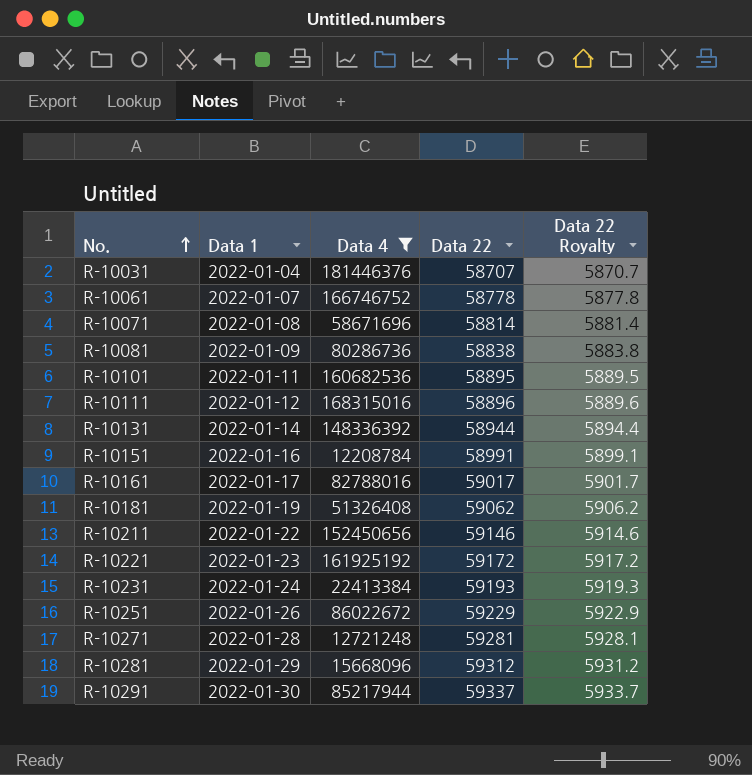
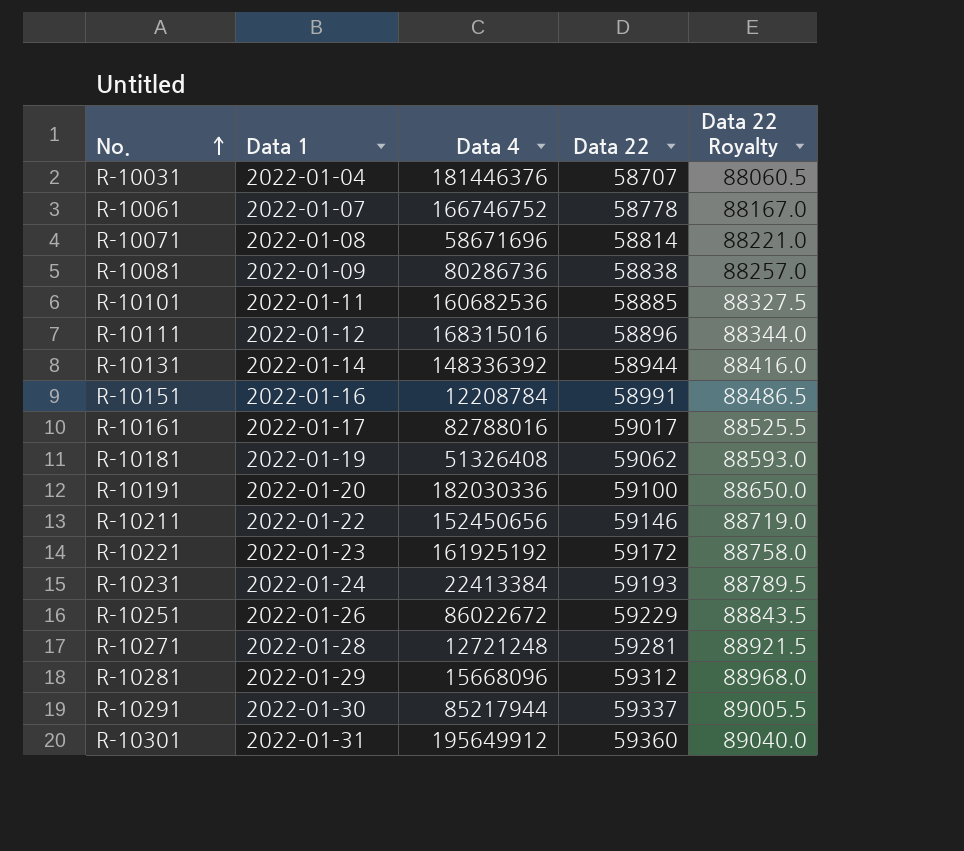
filter: Data 4 <= 181446376 -> none
column Data 22 Royalty | formula: [Data 22] * 0.1 -> [Data 22] * 1.5
R-10101 | Data 22: 58895 -> 58885

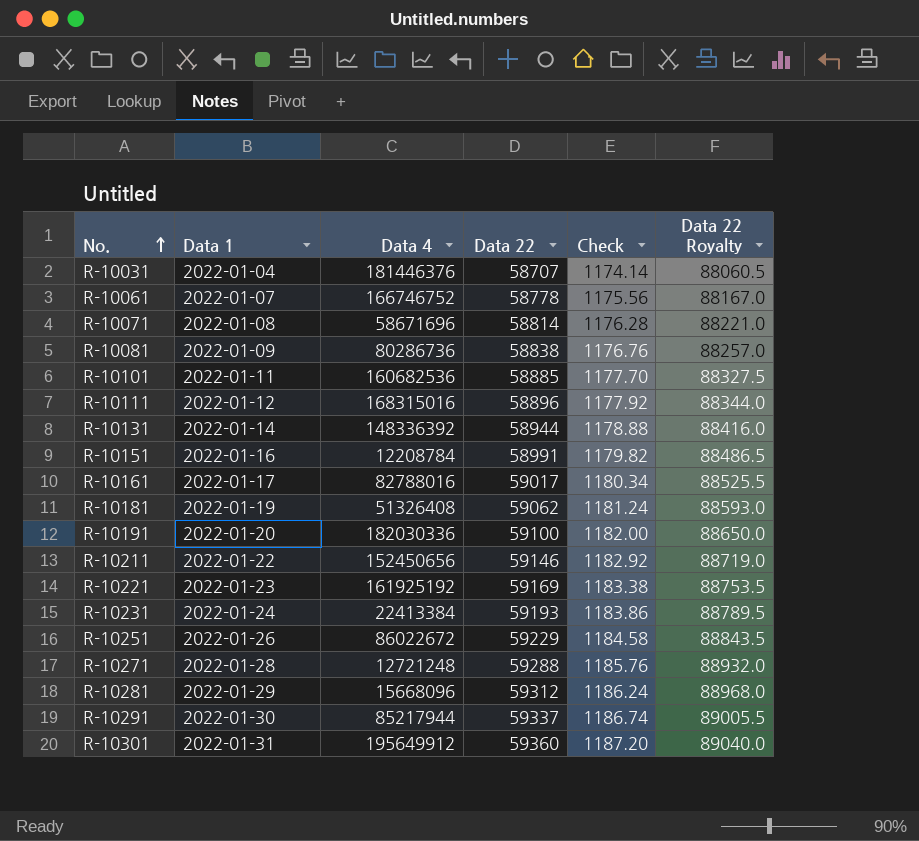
column Check | formula: none -> [Data 22] * 0.02
R-10221 | Data 22: 59172 -> 59169
R-10221 | Data 22 Royalty: 88758.0 -> 88753.5
R-10271 | Data 22: 59281 -> 59288
R-10271 | Data 22 Royalty: 88921.5 -> 88932.0

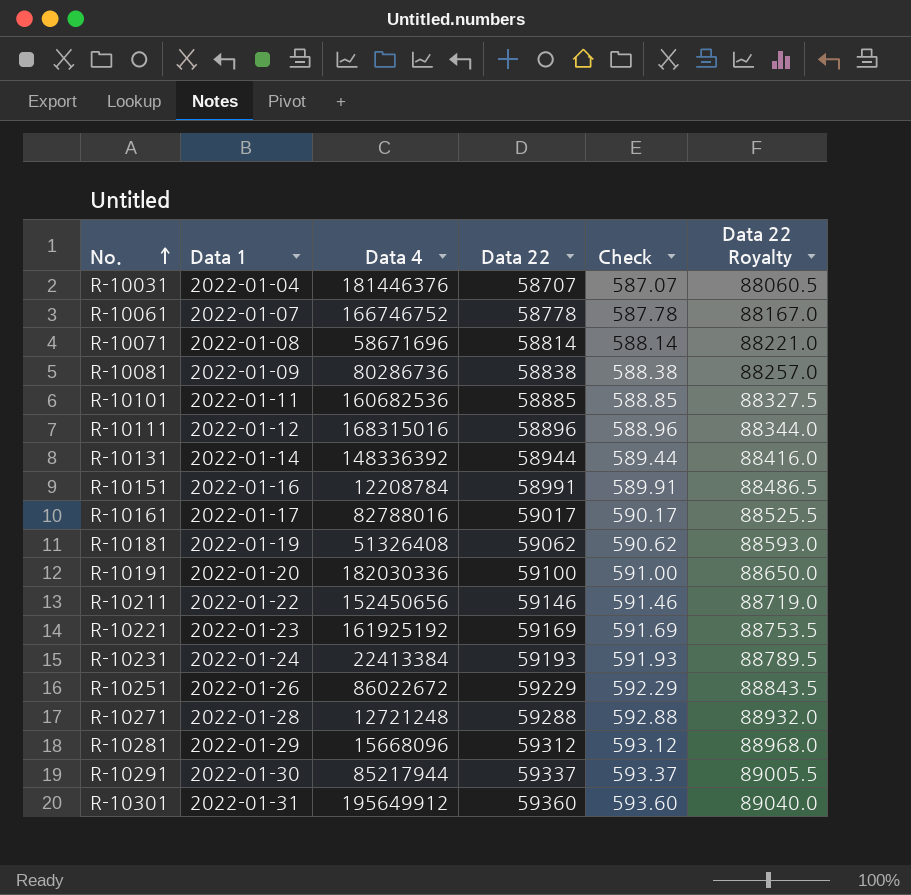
column Check | formula: [Data 22] * 0.02 -> [Data 22] * 0.01

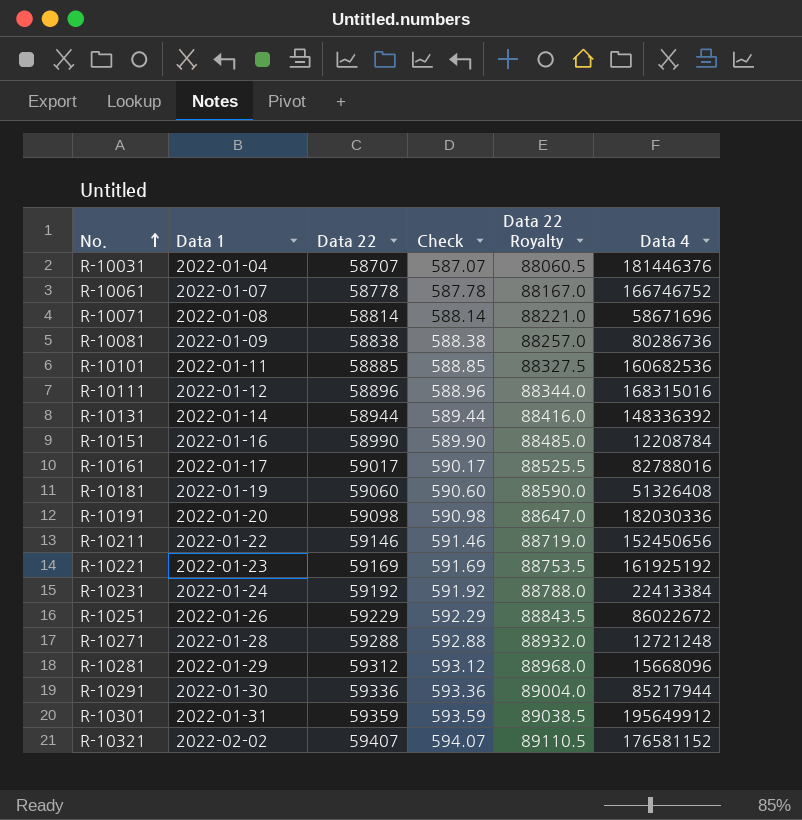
column Data 4 | position: 3 -> 6
R-10151 | Data 22: 58991 -> 58990
R-10151 | Check: 589.91 -> 589.90
R-10151 | Data 22 Royalty: 88486.5 -> 88485.0
R-10181 | Data 22: 59062 -> 59060
R-10181 | Check: 590.62 -> 590.60
R-10181 | Data 22 Royalty: 88593.0 -> 88590.0
R-10191 | Data 22: 59100 -> 59098
R-10191 | Check: 591.00 -> 590.98
R-10191 | Data 22 Royalty: 88650.0 -> 88647.0
R-10231 | Data 22: 59193 -> 59192
R-10231 | Check: 591.93 -> 591.92
R-10231 | Data 22 Royalty: 88789.5 -> 88788.0
R-10291 | Data 22: 59337 -> 59336
R-10291 | Check: 593.37 -> 593.36
R-10291 | Data 22 Royalty: 89005.5 -> 89004.0
R-10301 | Data 22: 59360 -> 59359
R-10301 | Check: 593.60 -> 593.59
R-10301 | Data 22 Royalty: 89040.0 -> 89038.5
row R-10321: none -> 2022-02-02 | 59407 | 594.07 | 89110.5 | 176581152

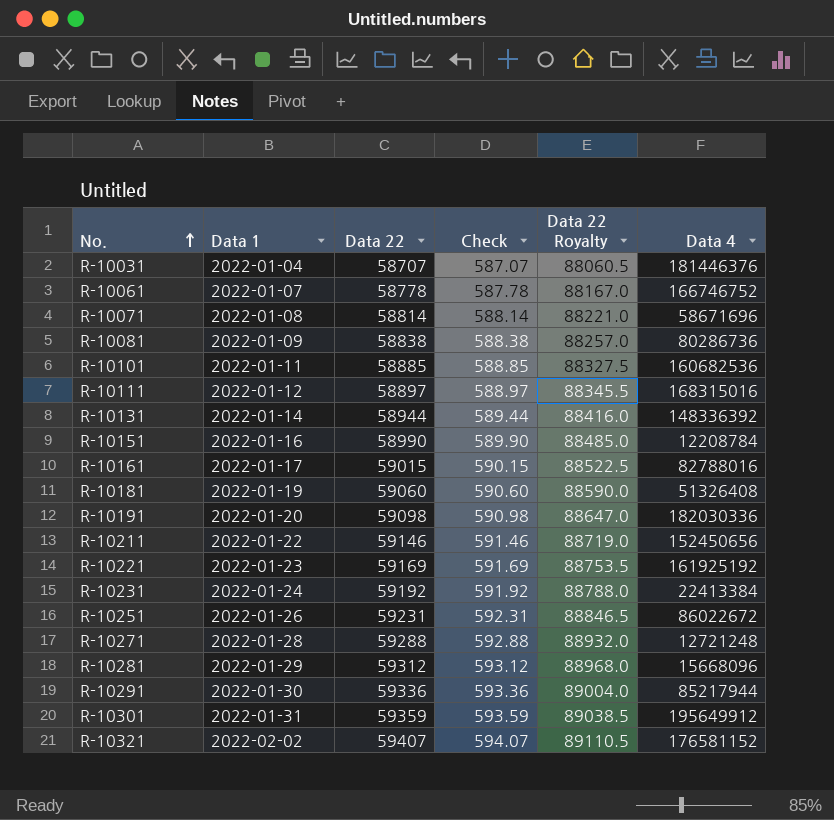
R-10111 | Data 22: 58896 -> 58897
R-10111 | Check: 588.96 -> 588.97
R-10111 | Data 22 Royalty: 88344.0 -> 88345.5
R-10161 | Data 22: 59017 -> 59015
R-10161 | Check: 590.17 -> 590.15
R-10161 | Data 22 Royalty: 88525.5 -> 88522.5
R-10251 | Data 22: 59229 -> 59231
R-10251 | Check: 592.29 -> 592.31
R-10251 | Data 22 Royalty: 88843.5 -> 88846.5

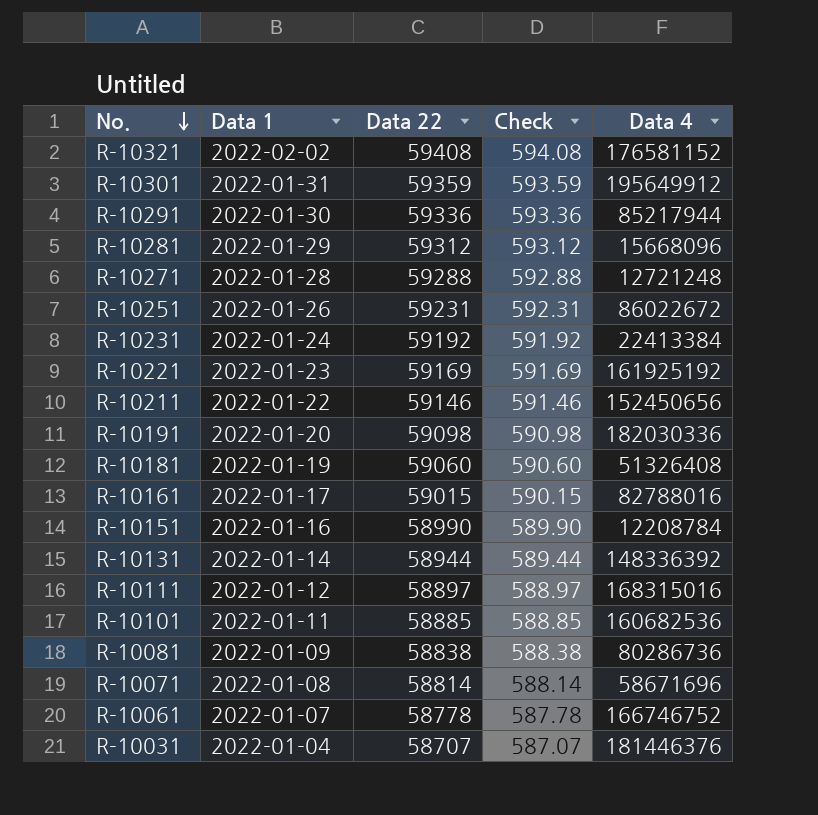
row order: No. ascending -> No. descending
column Data 22 Royalty | formula: [Data 22] * 1.5 -> none
R-10321 | Data 22: 59407 -> 59408
R-10321 | Check: 594.07 -> 594.08

